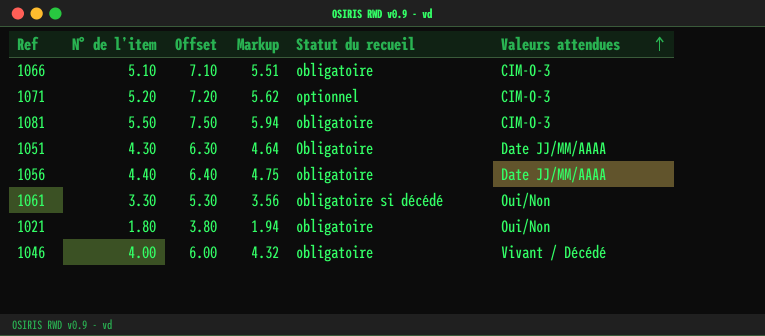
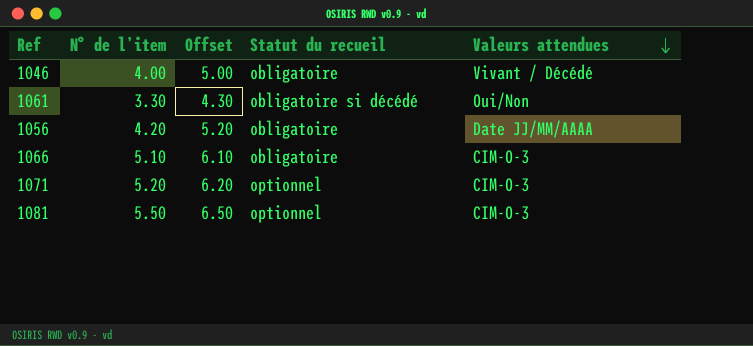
row order: Valeurs attendues ascending -> Valeurs attendues descending
column Markup | formula: [N° de l’item] * 1.08 -> none
column Offset | formula: [N° de l’item] + 2 -> [N° de l’item] + 1
row 1051: 4.30 | 6.30 | 4.64 | Obligatoire | Date JJ/MM/AAAA -> none
row 1021: 1.80 | 3.80 | 1.94 | obligatoire | Oui/Non -> none
1056 | N° de l’item: 4.40 -> 4.20
1081 | Statut du recueil: obligatoire -> optionnel

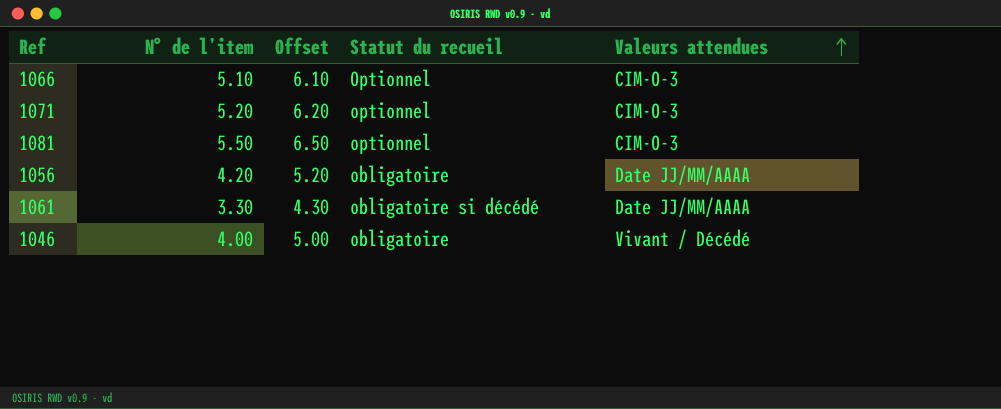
row order: Valeurs attendues descending -> Valeurs attendues ascending
1066 | Statut du recueil: obligatoire -> Optionnel
1061 | Valeurs attendues: Oui/Non -> Date JJ/MM/AAAA

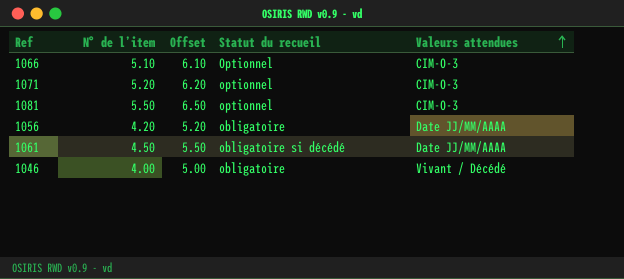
1061 | N° de l’item: 3.30 -> 4.50
1061 | Offset: 4.30 -> 5.50

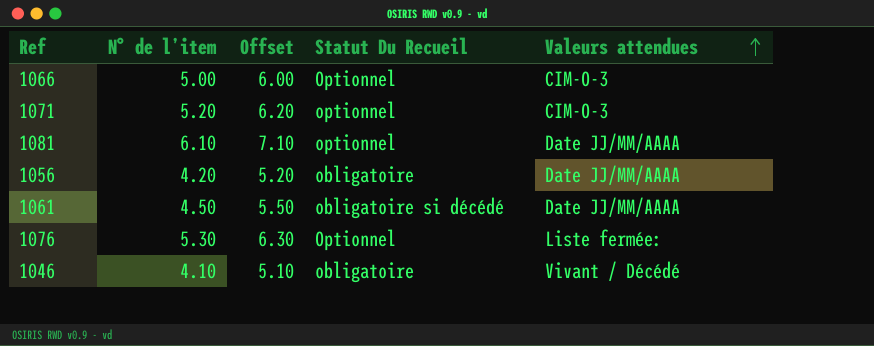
column name: Statut du recueil -> Statut Du Recueil
1066 | N° de l’item: 5.10 -> 5.00
1066 | Offset: 6.10 -> 6.00
1081 | N° de l’item: 5.50 -> 6.10
1081 | Offset: 6.50 -> 7.10
1081 | Valeurs attendues: CIM-O-3 -> Date JJ/MM/AAAA
row 1076: none -> 5.30 | 6.30 | Optionnel | Liste fermée:
1046 | N° de l’item: 4.00 -> 4.10
1046 | Offset: 5.00 -> 5.10

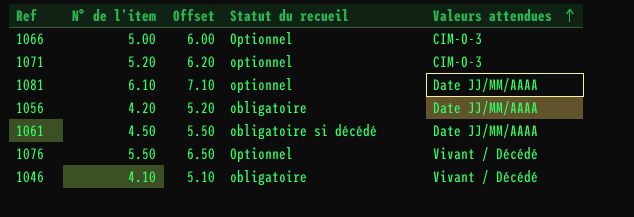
column name: Statut Du Recueil -> Statut du recueil
1076 | N° de l’item: 5.30 -> 5.50
1076 | Offset: 6.30 -> 6.50
1076 | Valeurs attendues: Liste fermée: -> Vivant / Décédé

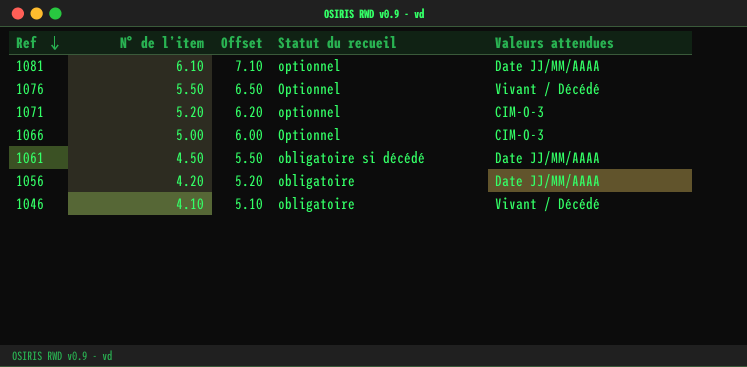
row order: Valeurs attendues ascending -> Ref descending

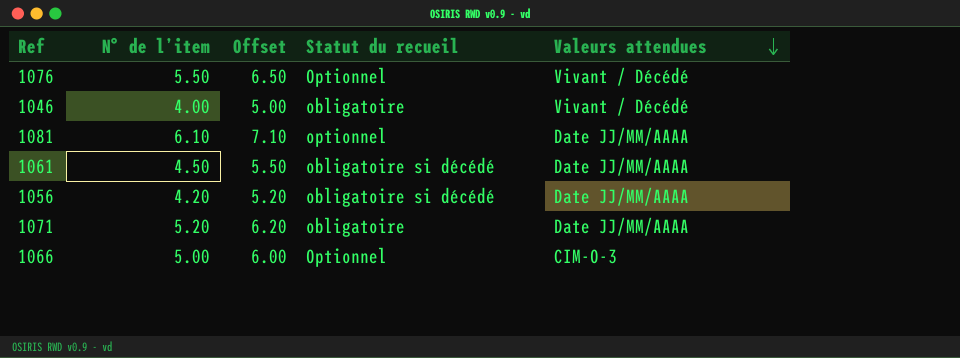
row order: Ref descending -> Valeurs attendues descending
1046 | N° de l’item: 4.10 -> 4.00
1046 | Offset: 5.10 -> 5.00
1056 | Statut du recueil: obligatoire -> obligatoire si décédé
1071 | Statut du recueil: optionnel -> obligatoire
1071 | Valeurs attendues: CIM-O-3 -> Date JJ/MM/AAAA

